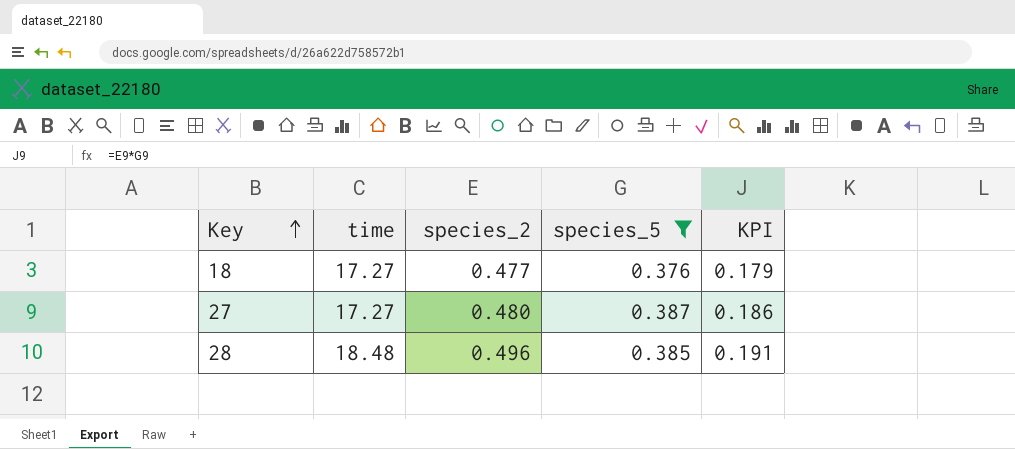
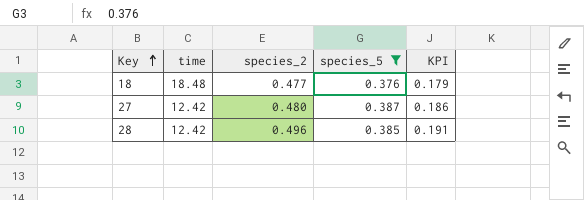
18 | time: 17.27 -> 18.48
27 | time: 17.27 -> 12.42
28 | time: 18.48 -> 12.42

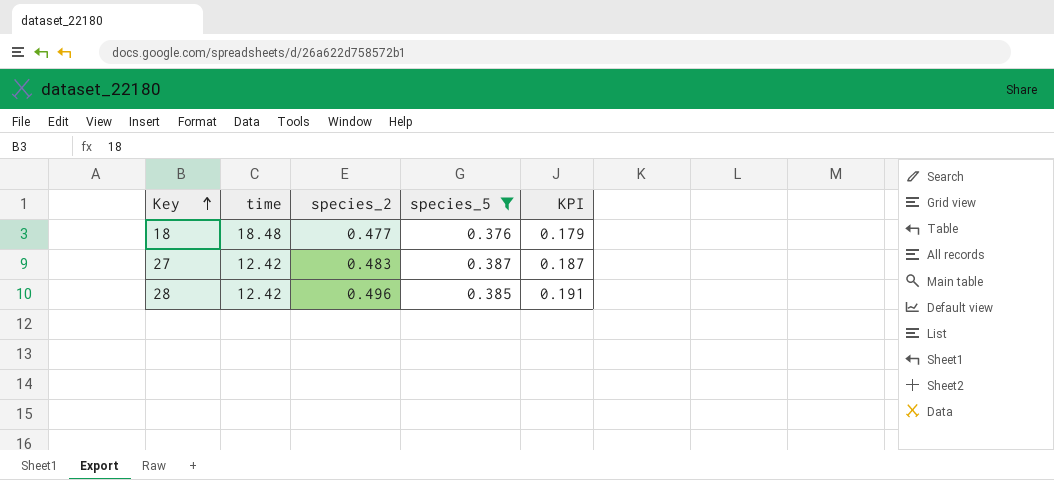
27 | species_2: 0.480 -> 0.483
27 | KPI: 0.186 -> 0.187

